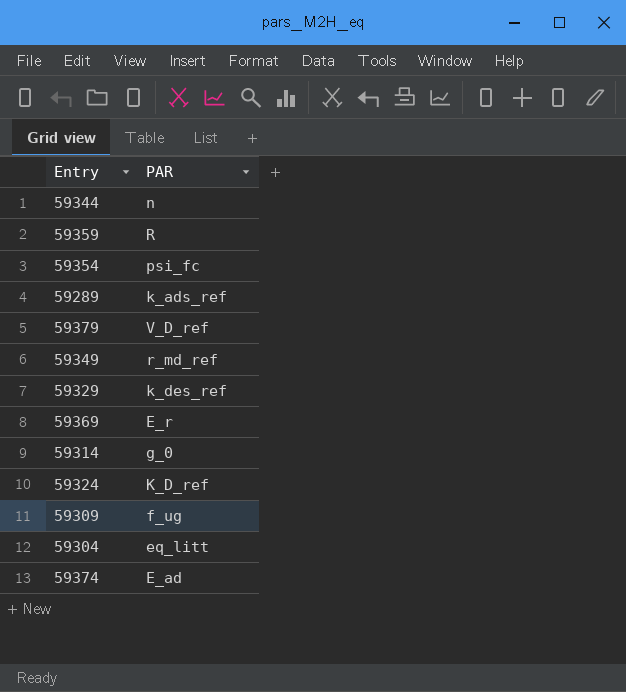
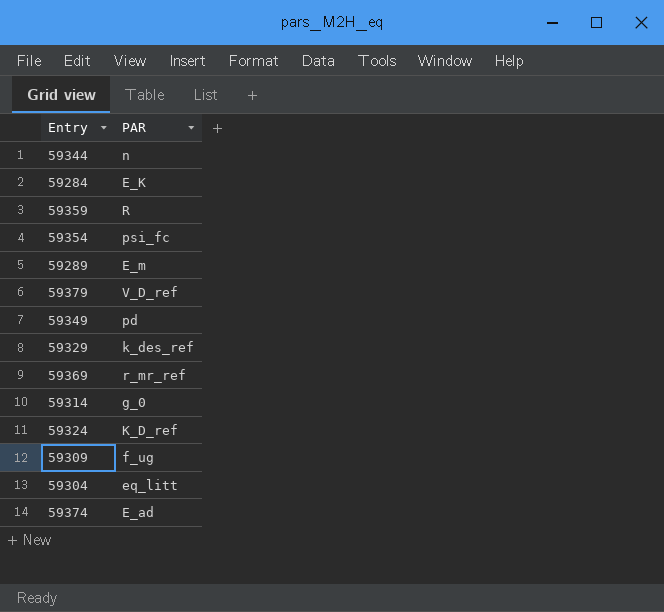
row 59284: none -> E_K
59289 | PAR: k_ads_ref -> E_m
59349 | PAR: r_md_ref -> pd
59369 | PAR: E_r -> r_mr_ref

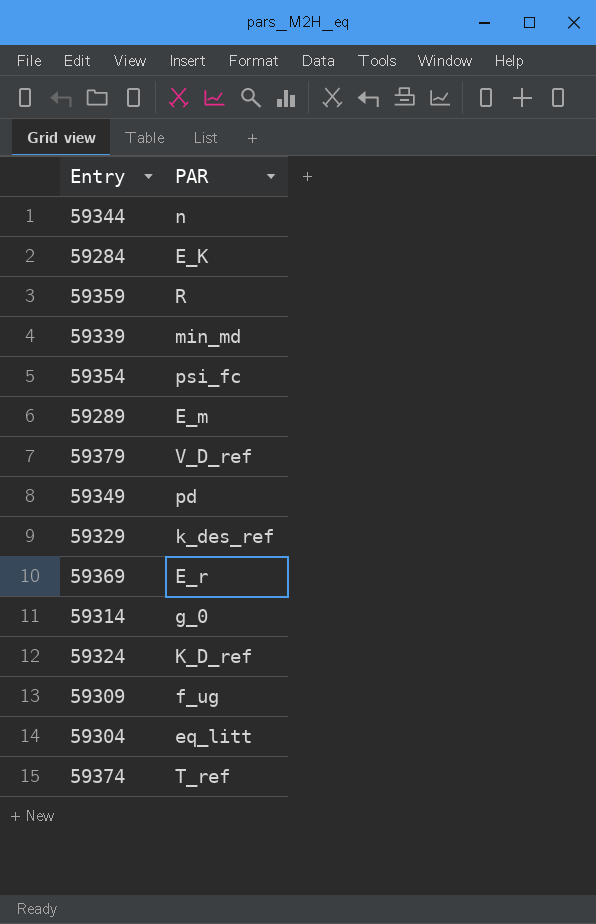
row 59339: none -> min_md
59369 | PAR: r_mr_ref -> E_r
59374 | PAR: E_ad -> T_ref

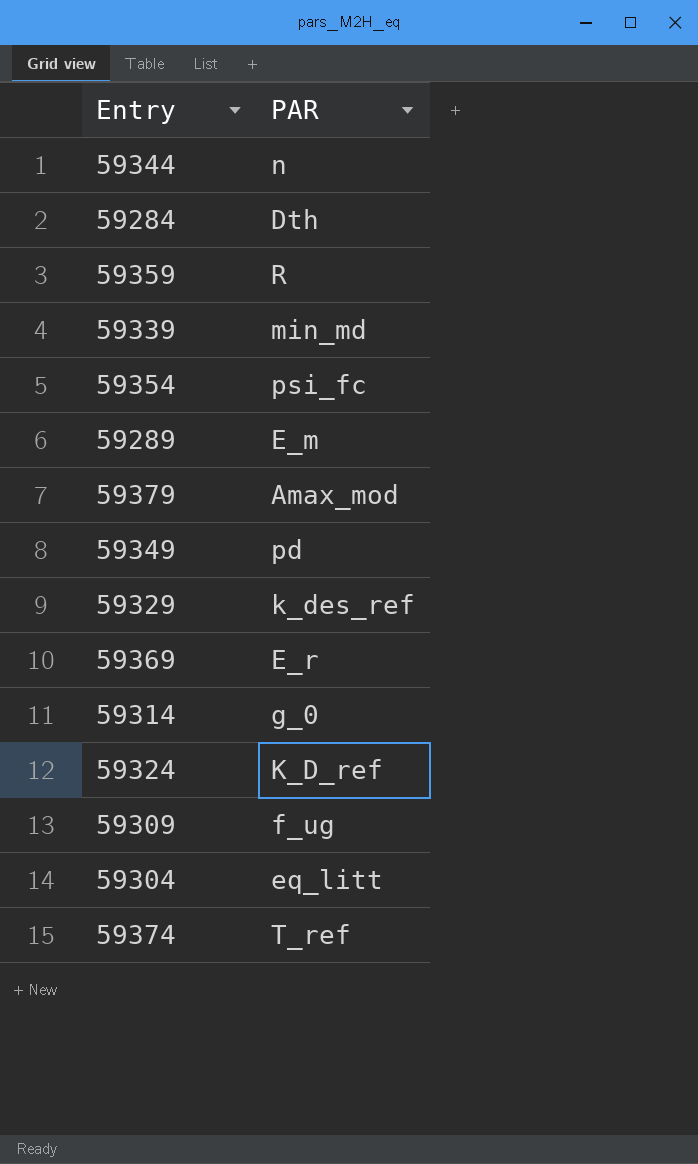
59284 | PAR: E_K -> Dth
59379 | PAR: V_D_ref -> Amax_mod

